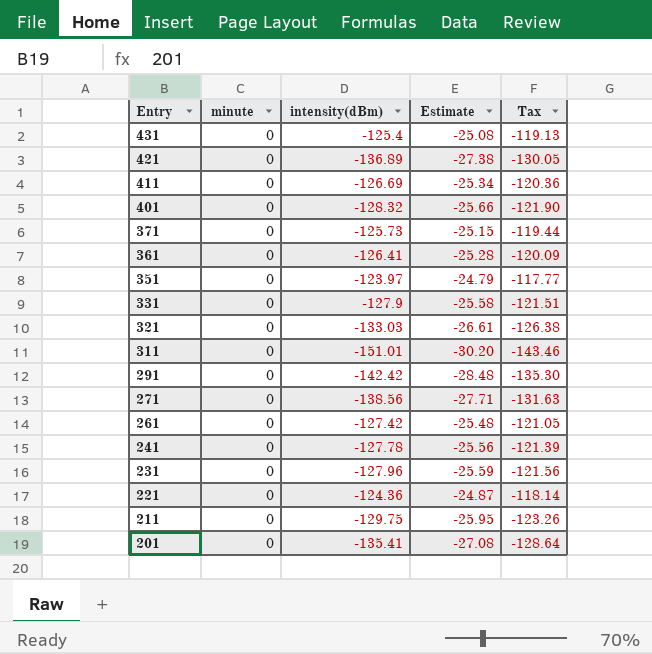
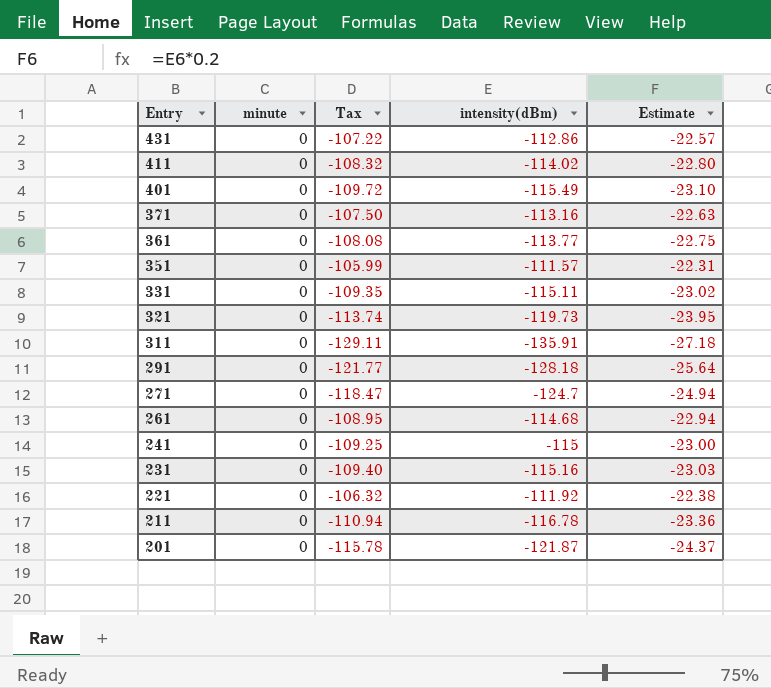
column Tax | position: 5 -> 3
row 421: 0 | -136.89 | -27.38 | -130.05 -> none
431 | Tax: -119.13 -> -107.22
431 | intensity(dBm): -125.4 -> -112.86
431 | Estimate: -25.08 -> -22.57
411 | Tax: -120.36 -> -108.32
411 | intensity(dBm): -126.69 -> -114.02
411 | Estimate: -25.34 -> -22.80
401 | Tax: -121.90 -> -109.72
401 | intensity(dBm): -128.32 -> -115.49
401 | Estimate: -25.66 -> -23.10
371 | Tax: -119.44 -> -107.50
371 | intensity(dBm): -125.73 -> -113.16
371 | Estimate: -25.15 -> -22.63
361 | Tax: -120.09 -> -108.08
361 | intensity(dBm): -126.41 -> -113.77
361 | Estimate: -25.28 -> -22.75
351 | Tax: -117.77 -> -105.99
351 | intensity(dBm): -123.97 -> -111.57
351 | Estimate: -24.79 -> -22.31
331 | Tax: -121.51 -> -109.35
331 | intensity(dBm): -127.9 -> -115.11
331 | Estimate: -25.58 -> -23.02
321 | Tax: -126.38 -> -113.74
321 | intensity(dBm): -133.03 -> -119.73
321 | Estimate: -26.61 -> -23.95
311 | Tax: -143.46 -> -129.11
311 | intensity(dBm): -151.01 -> -135.91
311 | Estimate: -30.20 -> -27.18
291 | Tax: -135.30 -> -121.77
291 | intensity(dBm): -142.42 -> -128.18
291 | Estimate: -28.48 -> -25.64
271 | Tax: -131.63 -> -118.47
271 | intensity(dBm): -138.56 -> -124.7
271 | Estimate: -27.71 -> -24.94
261 | Tax: -121.05 -> -108.95
261 | intensity(dBm): -127.42 -> -114.68
261 | Estimate: -25.48 -> -22.94
241 | Tax: -121.39 -> -109.25
241 | intensity(dBm): -127.78 -> -115
241 | Estimate: -25.56 -> -23.00
231 | Tax: -121.56 -> -109.40
231 | intensity(dBm): -127.96 -> -115.16
231 | Estimate: -25.59 -> -23.03
221 | Tax: -118.14 -> -106.32
221 | intensity(dBm): -124.36 -> -111.92
221 | Estimate: -24.87 -> -22.38
211 | Tax: -123.26 -> -110.94
211 | intensity(dBm): -129.75 -> -116.78
211 | Estimate: -25.95 -> -23.36
201 | Tax: -128.64 -> -115.78
201 | intensity(dBm): -135.41 -> -121.87
201 | Estimate: -27.08 -> -24.37

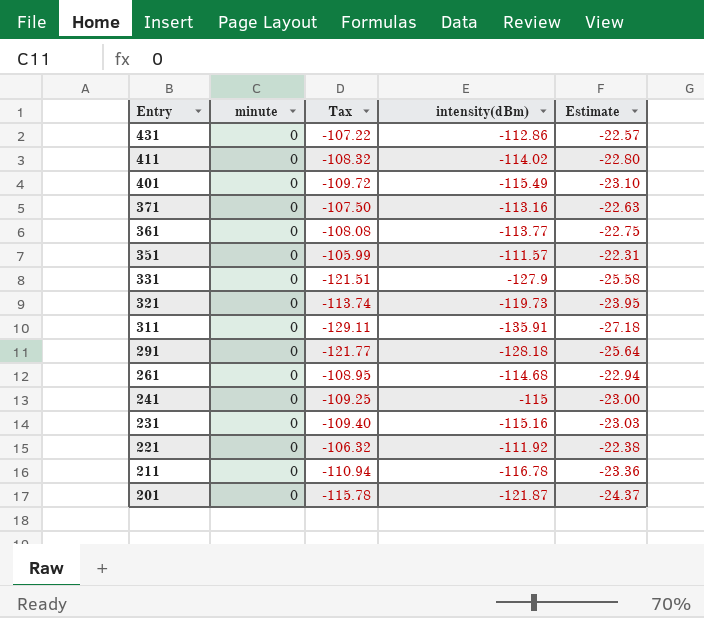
row 271: 0 | -118.47 | -124.7 | -24.94 -> none
331 | Tax: -109.35 -> -121.51
331 | intensity(dBm): -115.11 -> -127.9
331 | Estimate: -23.02 -> -25.58

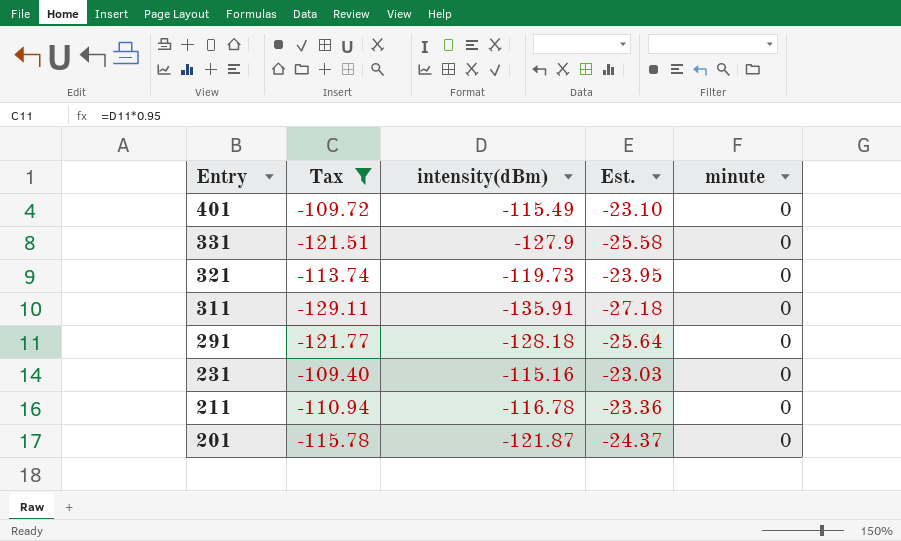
filter: none -> Tax <= -109.40
column name: Estimate -> Est.
column minute | position: 2 -> 5

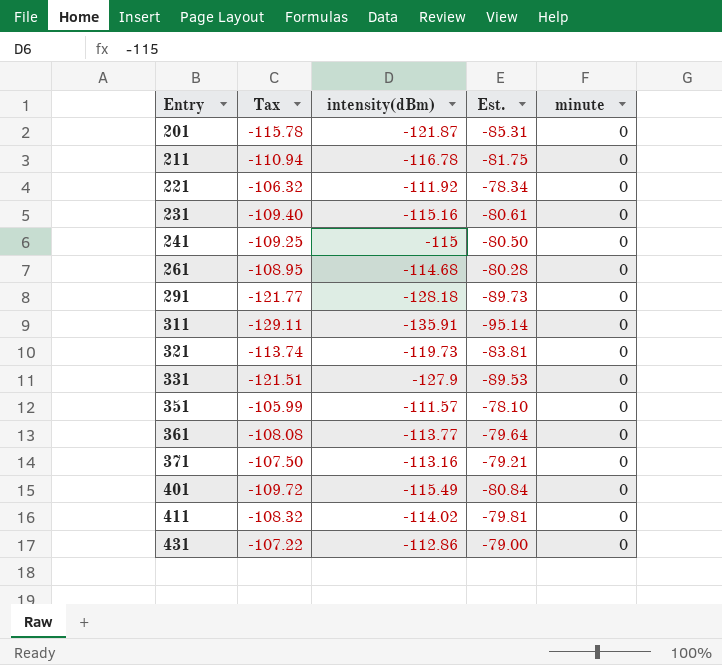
filter: Tax <= -109.40 -> none
row order: Entry descending -> Entry ascending
column Est. | formula: [intensity(dBm)] * 0.2 -> [intensity(dBm)] * 0.7

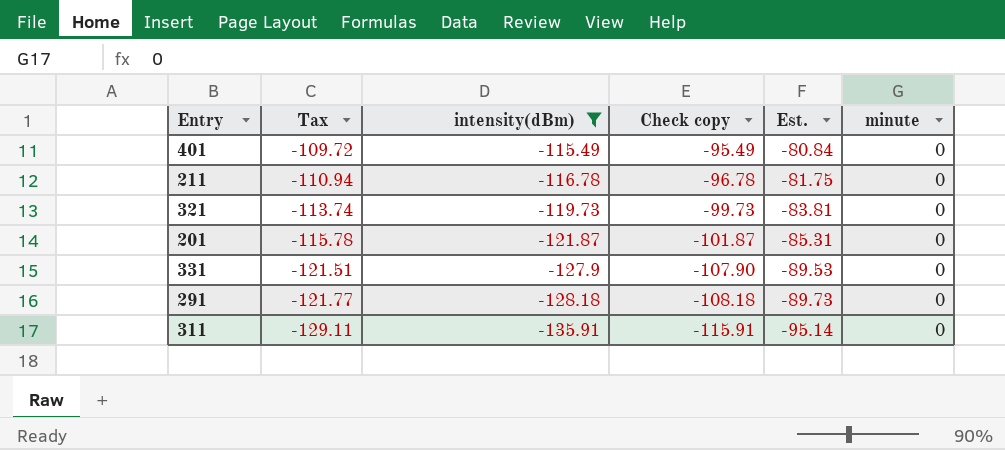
filter: none -> intensity(dBm) <= -115.49
row order: Entry ascending -> Tax descending
column Check copy | formula: none -> [intensity(dBm)] + 20

